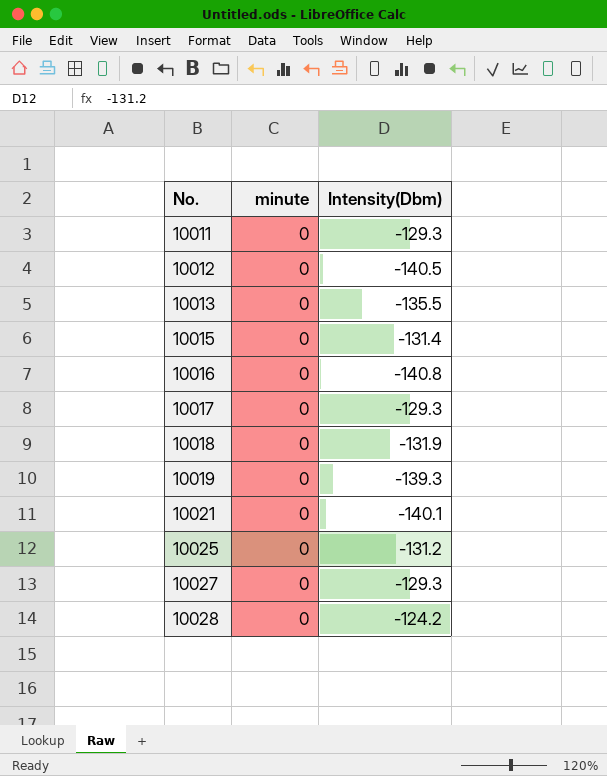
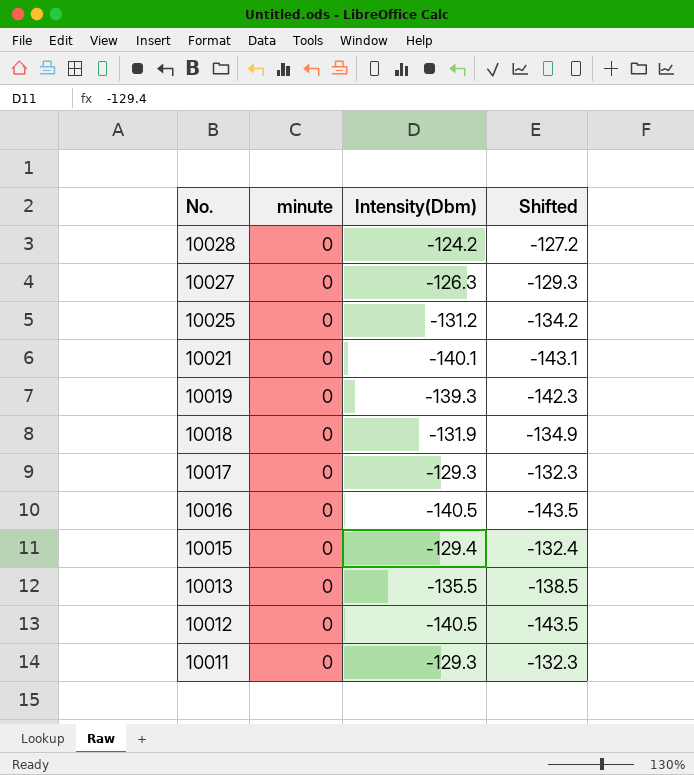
row order: No. ascending -> No. descending
column Shifted | formula: none -> [Intensity(Dbm)] - 3
10027 | Intensity(Dbm): -129.3 -> -126.3
10016 | Intensity(Dbm): -140.8 -> -140.5
10015 | Intensity(Dbm): -131.4 -> -129.4

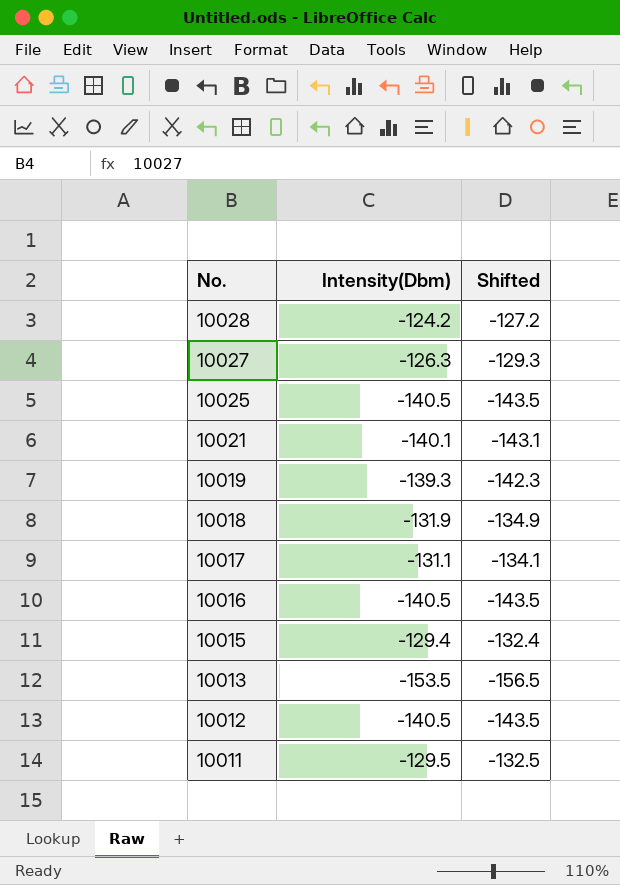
column minute | position: 2 -> none
10025 | Intensity(Dbm): -131.2 -> -140.5
10025 | Shifted: -134.2 -> -143.5
10017 | Intensity(Dbm): -129.3 -> -131.1
10017 | Shifted: -132.3 -> -134.1
10013 | Intensity(Dbm): -135.5 -> -153.5
10013 | Shifted: -138.5 -> -156.5
10011 | Intensity(Dbm): -129.3 -> -129.5
10011 | Shifted: -132.3 -> -132.5

